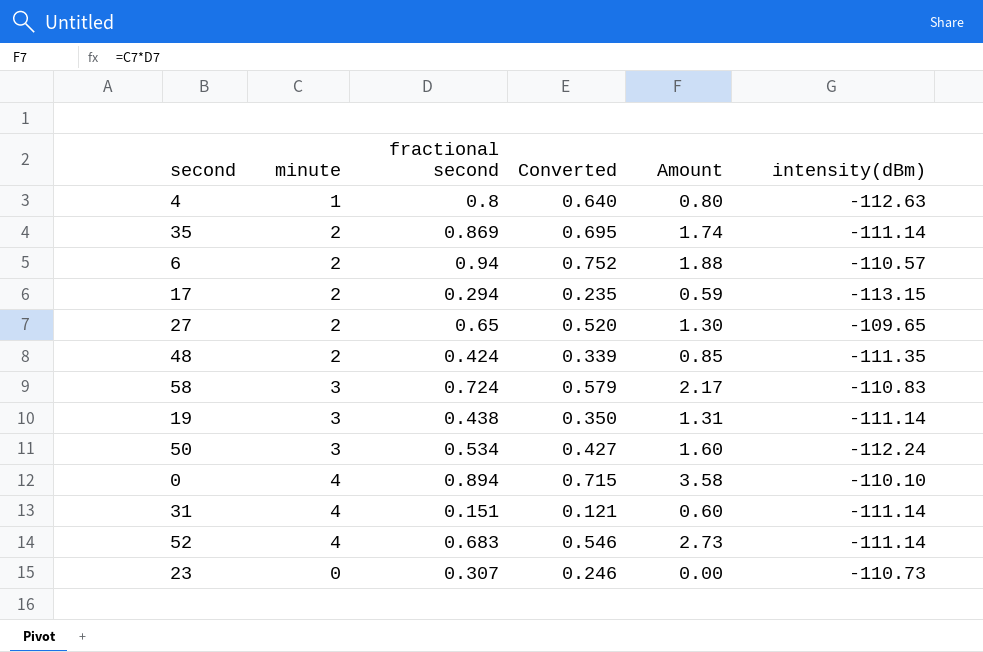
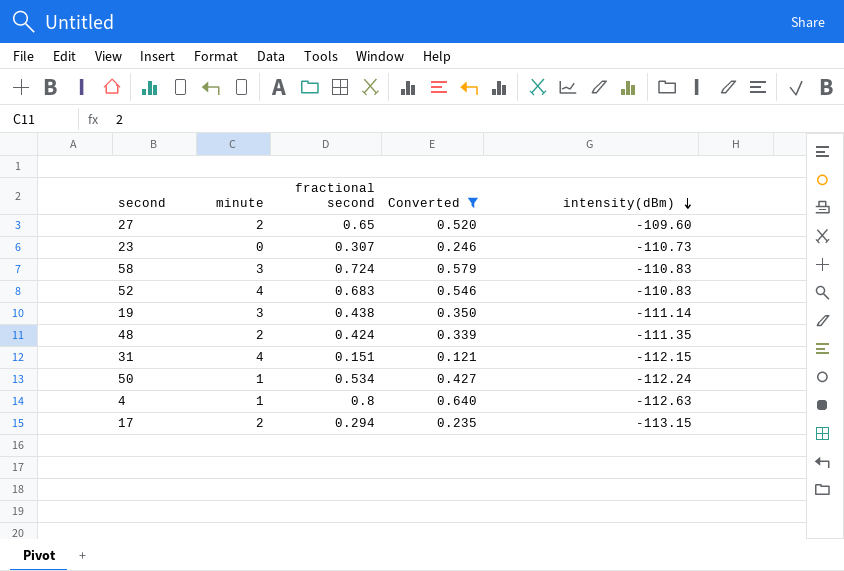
filter: none -> Converted <= 0.640
row order: none -> intensity(dBm) descending
column Amount | formula: [minute] * [fractional second] -> none
27 | intensity(dBm): -109.65 -> -109.60
52 | intensity(dBm): -111.14 -> -110.83
31 | intensity(dBm): -111.14 -> -112.15
50 | minute: 3 -> 1

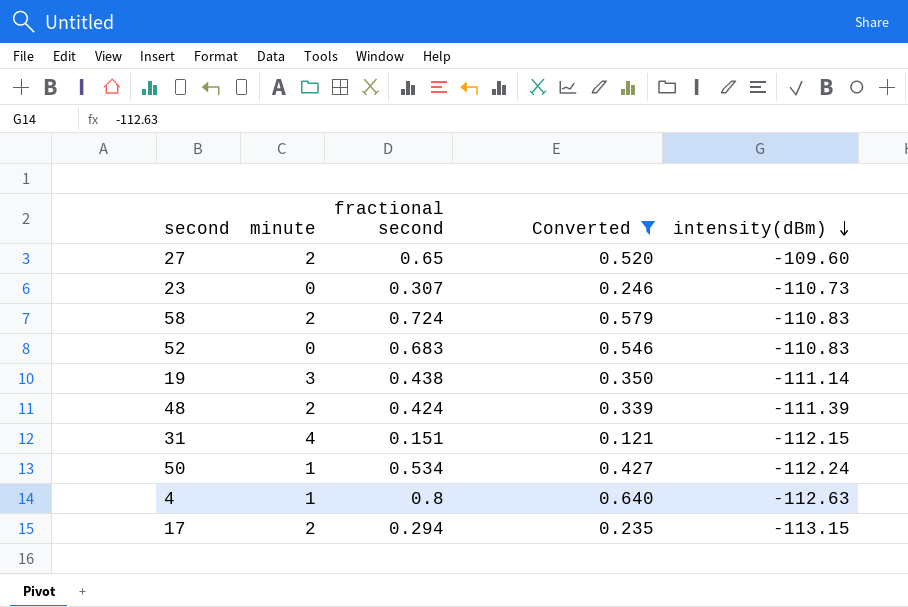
58 | minute: 3 -> 2
52 | minute: 4 -> 0
48 | intensity(dBm): -111.35 -> -111.39

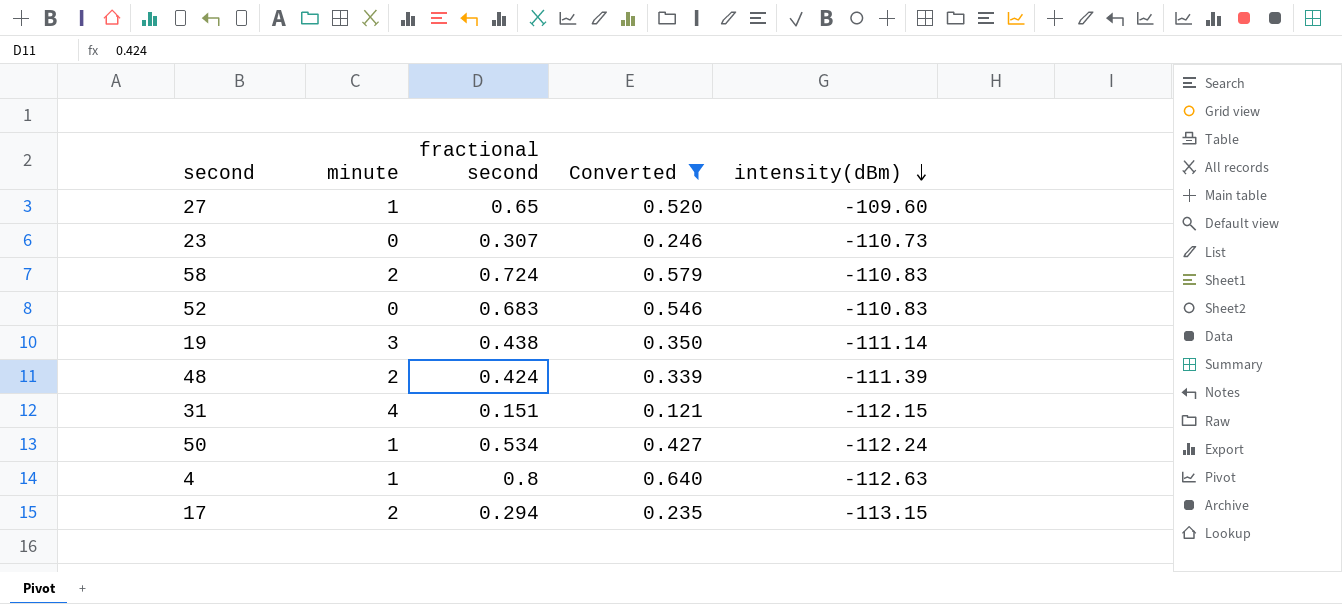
27 | minute: 2 -> 1

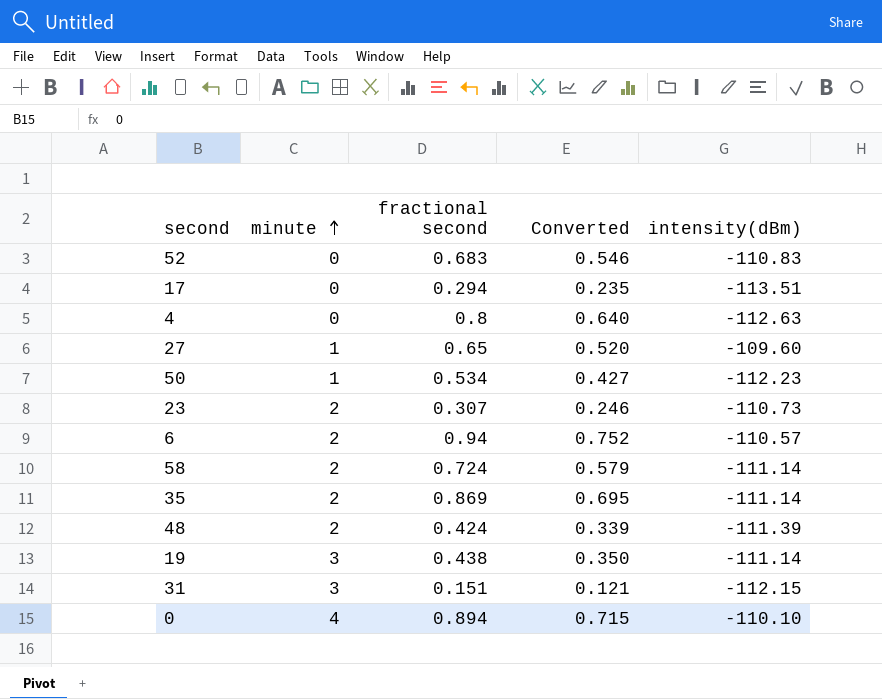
filter: Converted <= 0.640 -> none
row order: intensity(dBm) descending -> minute ascending
17 | minute: 2 -> 0
17 | intensity(dBm): -113.15 -> -113.51
4 | minute: 1 -> 0
50 | intensity(dBm): -112.24 -> -112.23
23 | minute: 0 -> 2
58 | intensity(dBm): -110.83 -> -111.14
31 | minute: 4 -> 3

